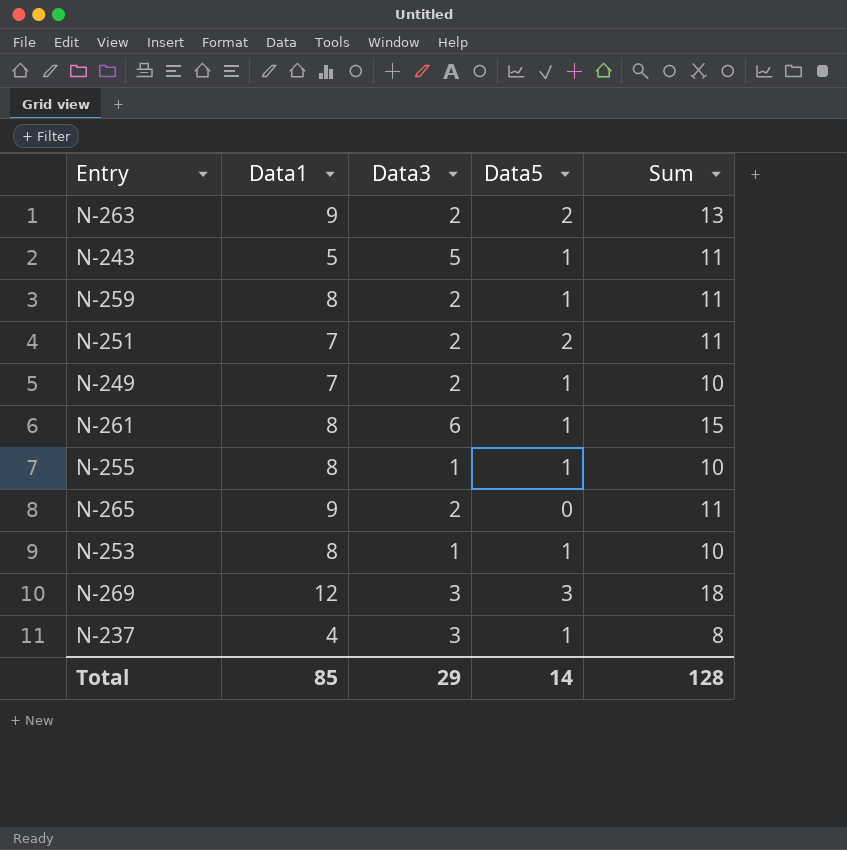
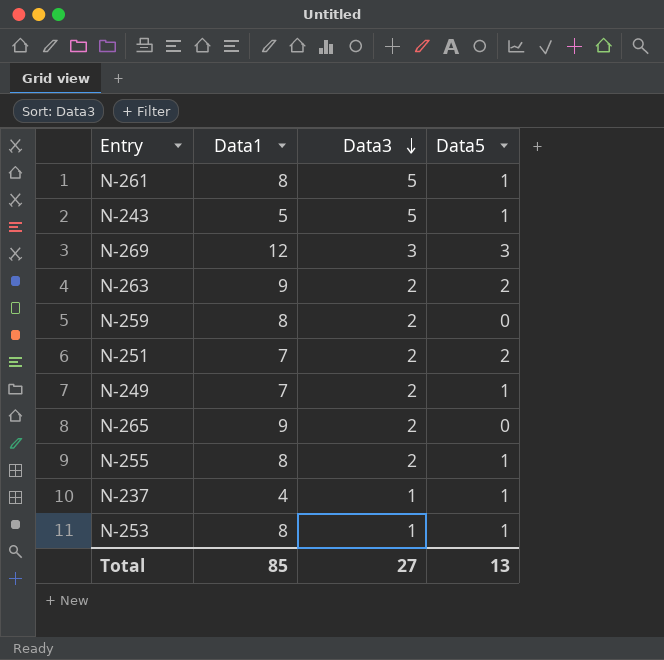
row order: none -> Data3 descending
column Sum | formula: [Data1] + [Data3] + [Data5] -> none
N-261 | Data3: 6 -> 5
N-259 | Data5: 1 -> 0
N-255 | Data3: 1 -> 2
N-237 | Data3: 3 -> 1
Total | Data3: 29 -> 27
Total | Data5: 14 -> 13

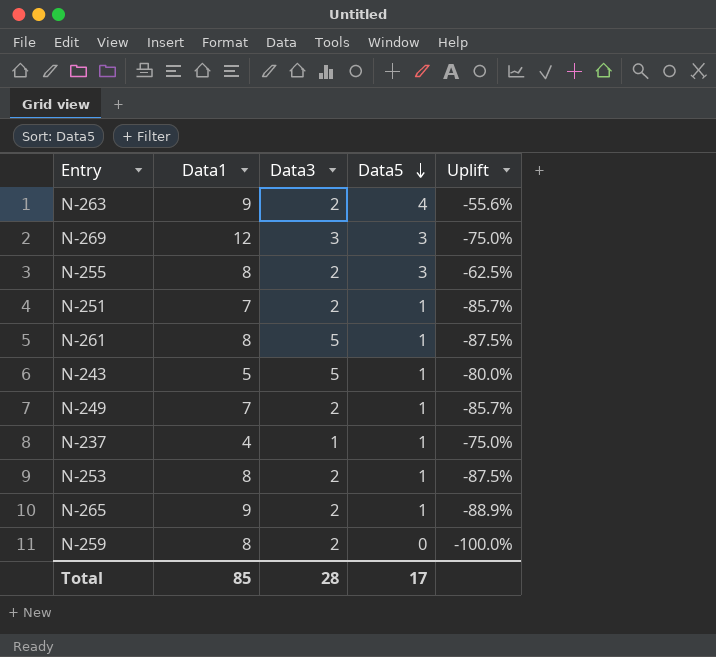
row order: Data3 descending -> Data5 descending
column Uplift | formula: none -> ([Data5] - [Data1]) / [Data1]
N-263 | Data5: 2 -> 4
N-255 | Data5: 1 -> 3
N-251 | Data5: 2 -> 1
N-253 | Data3: 1 -> 2
N-265 | Data5: 0 -> 1
Total | Data3: 27 -> 28
Total | Data5: 13 -> 17

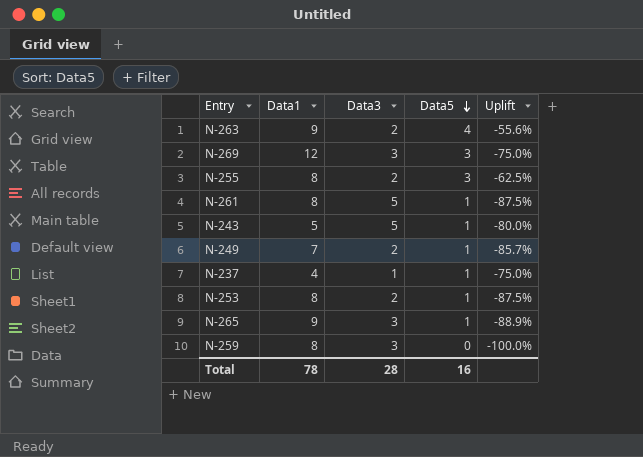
row N-251: 7 | 2 | 1 | -85.7% -> none
N-265 | Data3: 2 -> 3
N-259 | Data3: 2 -> 3
Total | Data1: 85 -> 78
Total | Data5: 17 -> 16

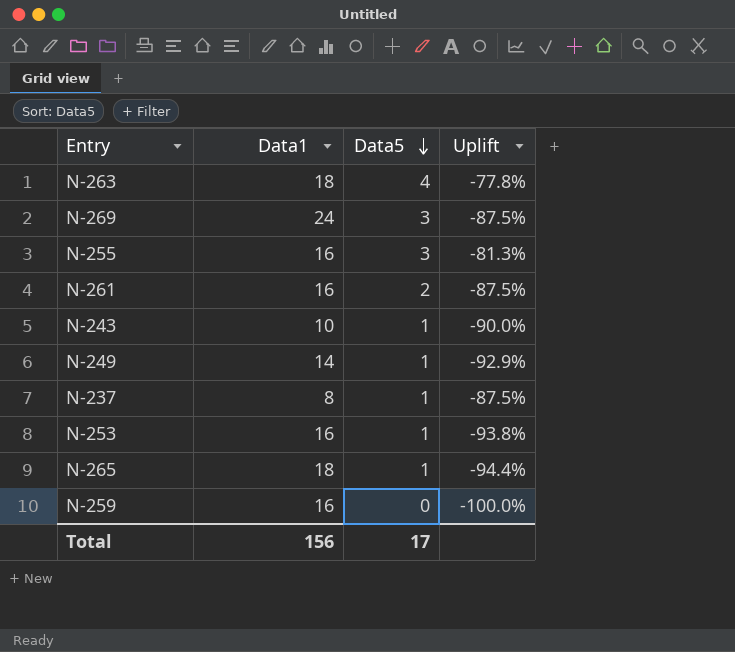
column Data3 | position: 3 -> none
N-263 | Data1: 9 -> 18
N-263 | Uplift: -55.6% -> -77.8%
N-269 | Data1: 12 -> 24
N-269 | Uplift: -75.0% -> -87.5%
N-255 | Data1: 8 -> 16
N-255 | Uplift: -62.5% -> -81.3%
N-261 | Data1: 8 -> 16
N-261 | Data5: 1 -> 2
N-243 | Data1: 5 -> 10
N-243 | Uplift: -80.0% -> -90.0%
N-249 | Data1: 7 -> 14
N-249 | Uplift: -85.7% -> -92.9%
N-237 | Data1: 4 -> 8
N-237 | Uplift: -75.0% -> -87.5%
N-253 | Data1: 8 -> 16
N-253 | Uplift: -87.5% -> -93.8%
N-265 | Data1: 9 -> 18
N-265 | Uplift: -88.9% -> -94.4%
N-259 | Data1: 8 -> 16
Total | Data1: 78 -> 156
Total | Data5: 16 -> 17

